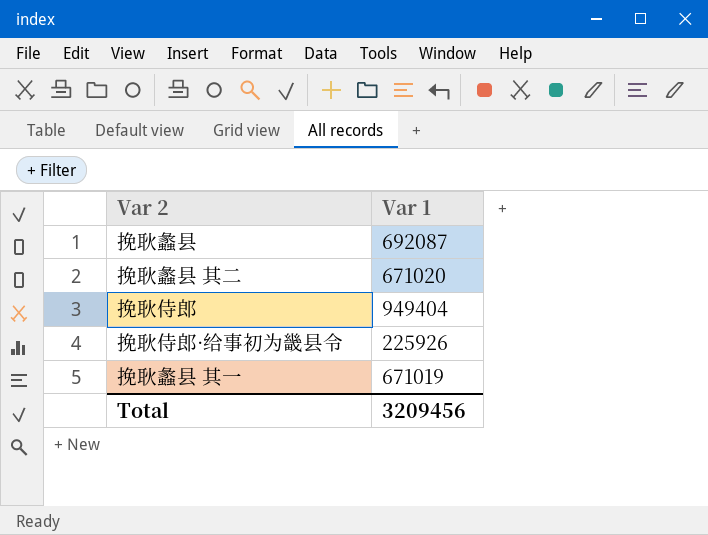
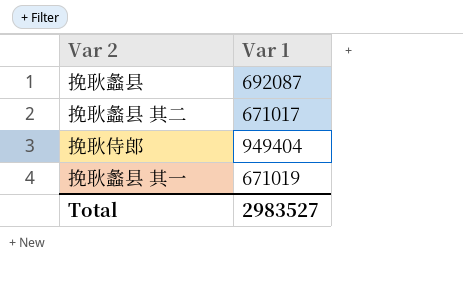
row 挽耿侍郎·给事初为畿县令: 225926 -> none
挽耿蠡县 其二 | Var 1: 671020 -> 671017
Total | Var 1: 3209456 -> 2983527

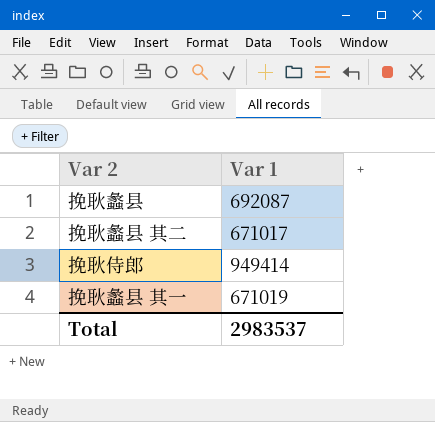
挽耿侍郎 | Var 1: 949404 -> 949414
Total | Var 1: 2983527 -> 2983537

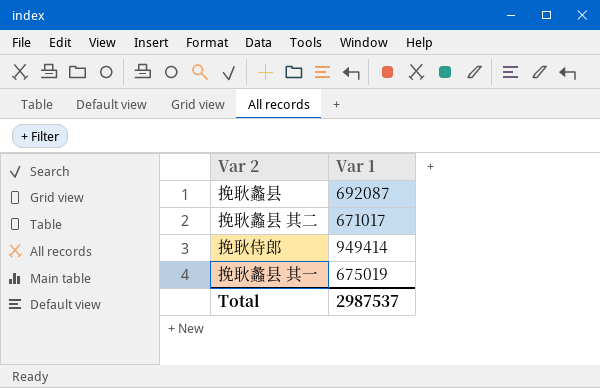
挽耿蠡县 其一 | Var 1: 671019 -> 675019
Total | Var 1: 2983537 -> 2987537

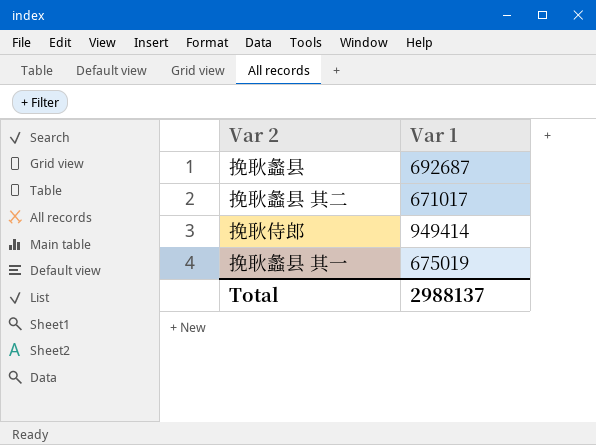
挽耿蠡县 | Var 1: 692087 -> 692687
Total | Var 1: 2987537 -> 2988137

